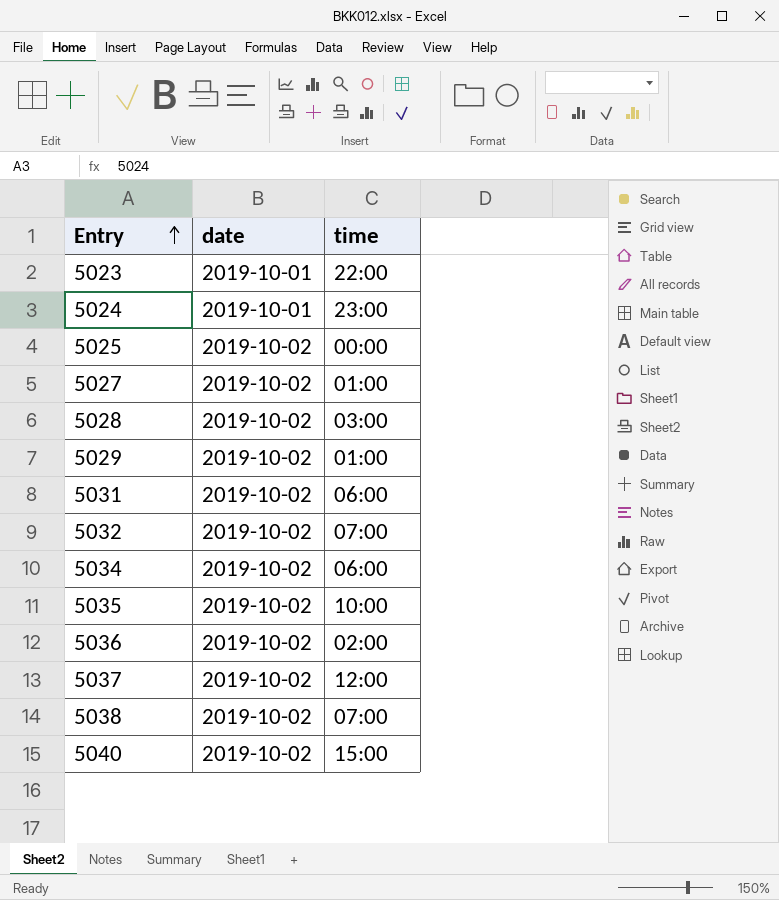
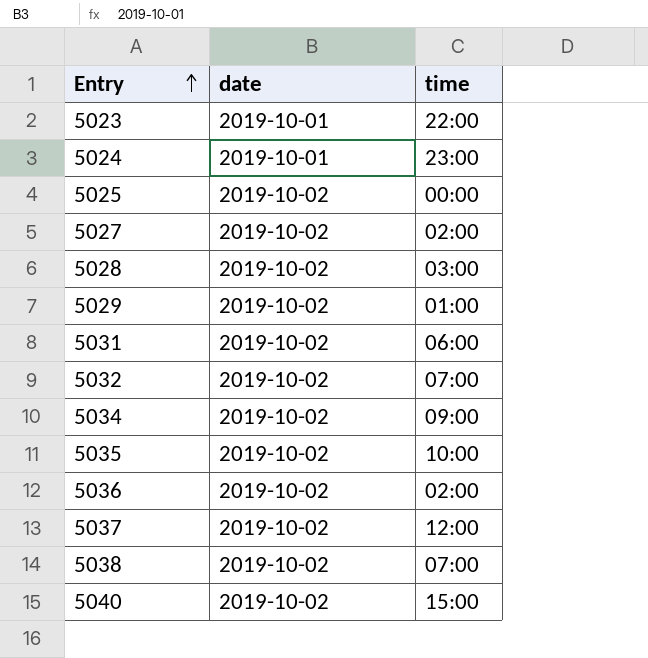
5027 | time: 01:00 -> 02:00
5034 | time: 06:00 -> 09:00

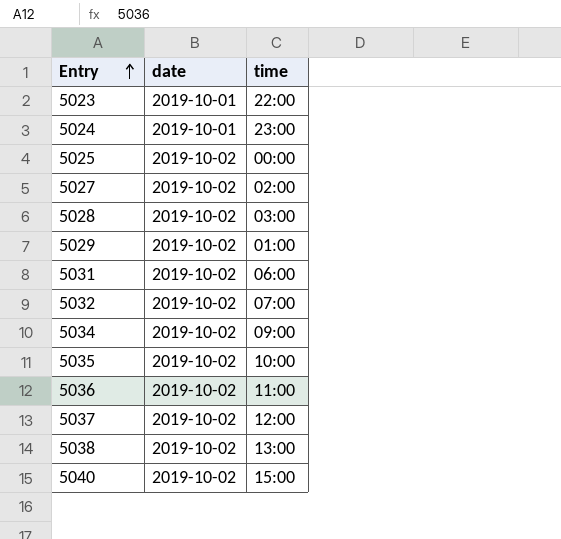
5036 | time: 02:00 -> 11:00
5038 | time: 07:00 -> 13:00

